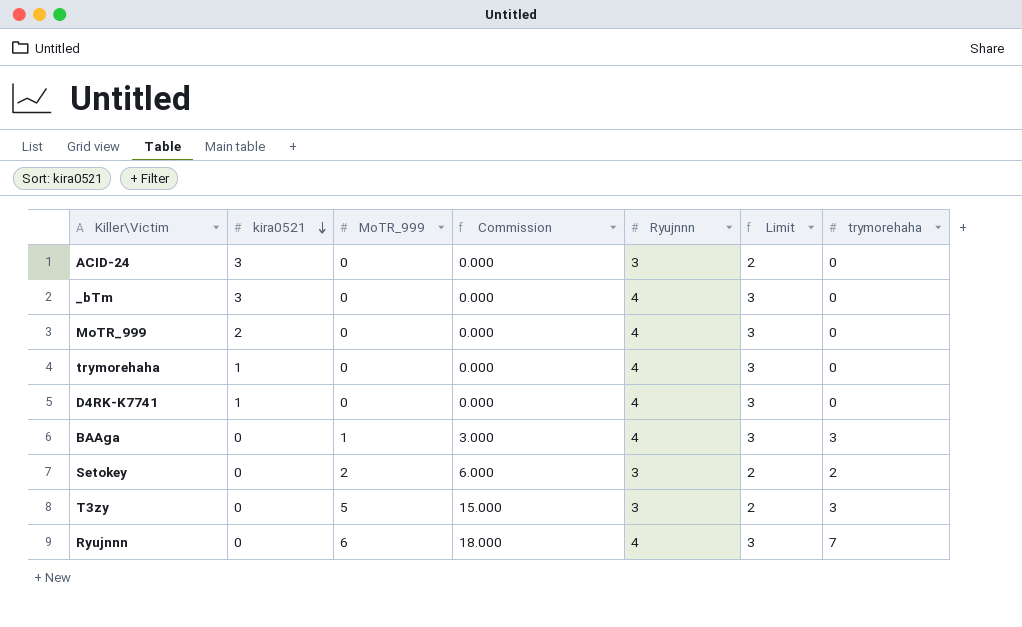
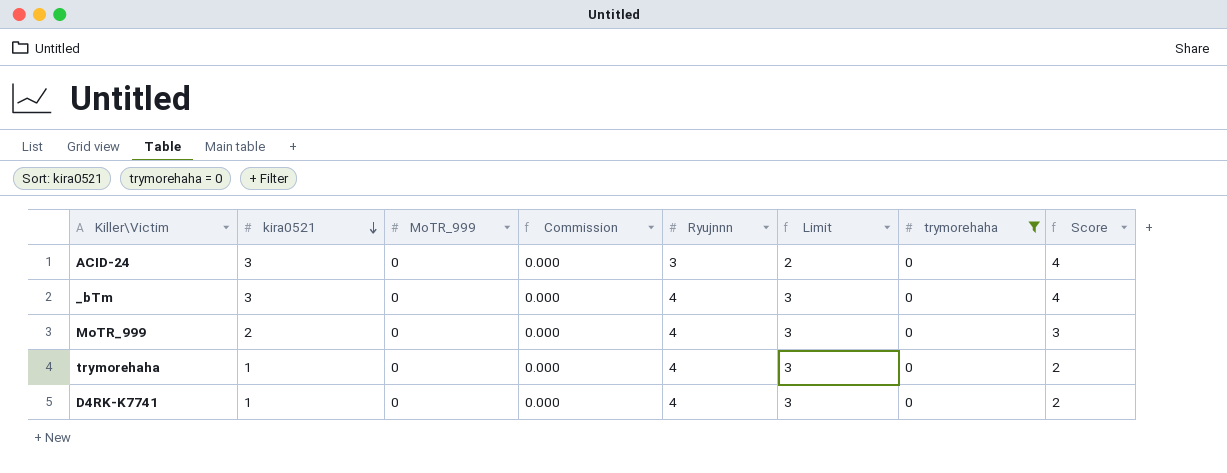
filter: none -> trymorehaha = 0
column Score | formula: none -> [kira0521] + 1

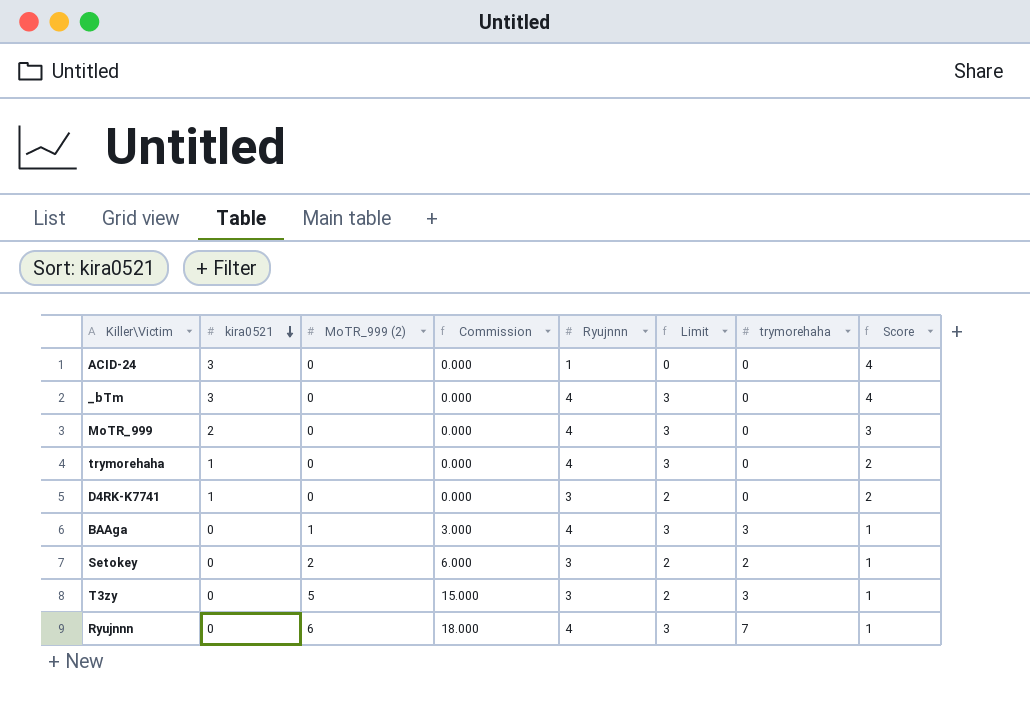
filter: trymorehaha = 0 -> none
column name: MoTR_999 -> MoTR_999 (2)
ACID-24 | Ryujnnn: 3 -> 1
ACID-24 | Limit: 2 -> 0
D4RK-K7741 | Ryujnnn: 4 -> 3
D4RK-K7741 | Limit: 3 -> 2

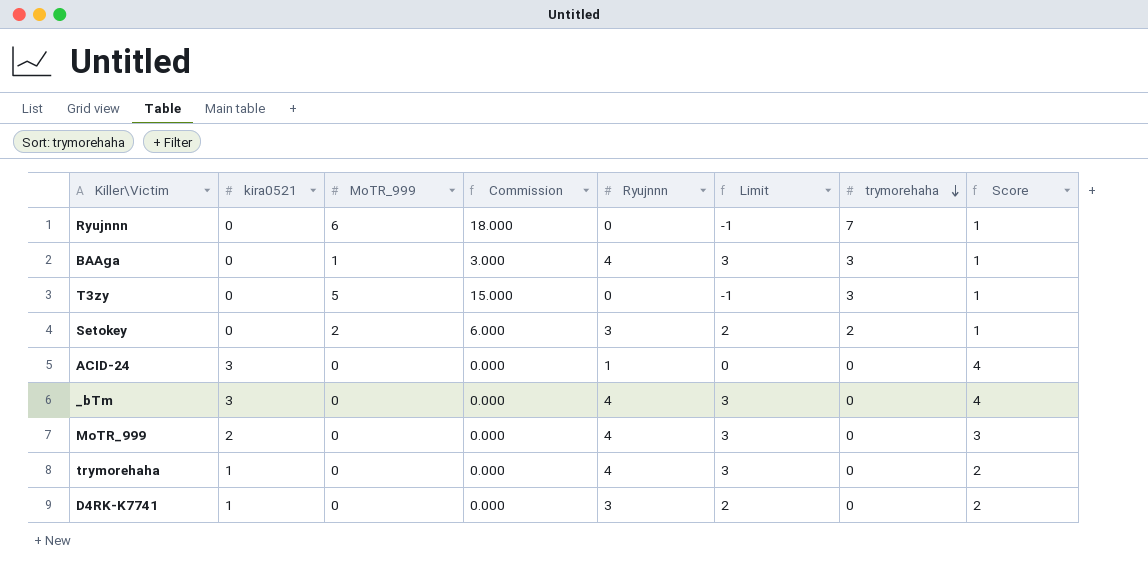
row order: kira0521 descending -> trymorehaha descending
column name: MoTR_999 (2) -> MoTR_999
Ryujnnn | Ryujnnn: 4 -> 0
Ryujnnn | Limit: 3 -> -1
T3zy | Ryujnnn: 3 -> 0
T3zy | Limit: 2 -> -1

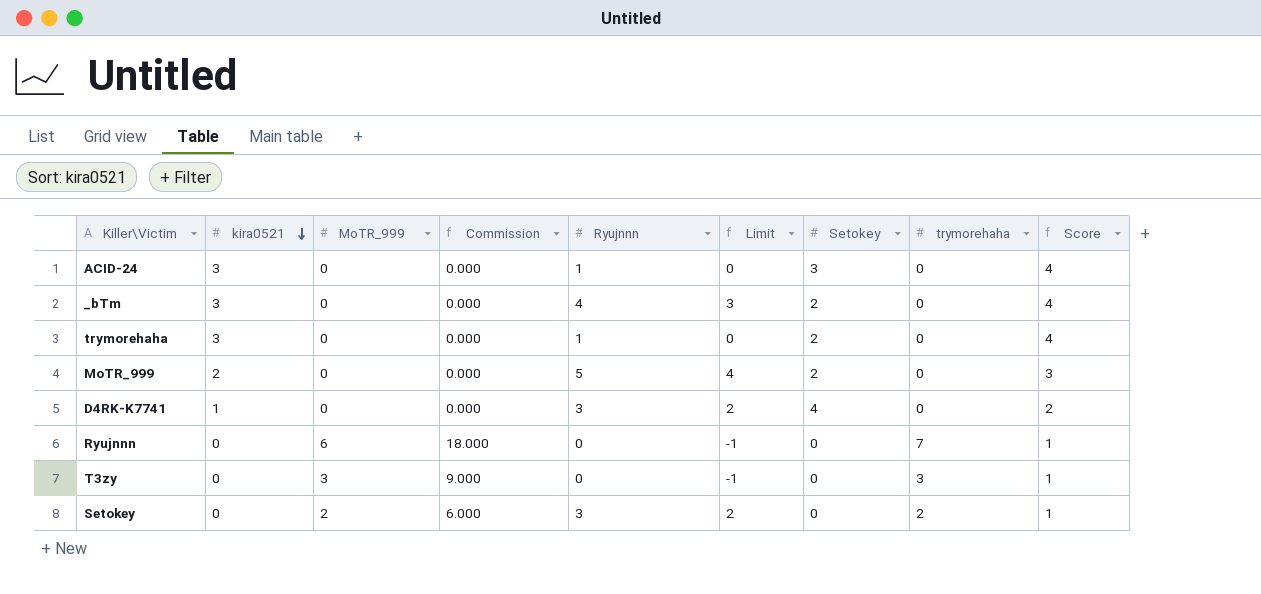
row order: trymorehaha descending -> kira0521 descending
column Setokey | position: none -> 7
row BAAga: 0 | 1 | 3.000 | 4 | 3 | 3 | 1 -> none
trymorehaha | kira0521: 1 -> 3
trymorehaha | Ryujnnn: 4 -> 1
trymorehaha | Limit: 3 -> 0
trymorehaha | Score: 2 -> 4
MoTR_999 | Ryujnnn: 4 -> 5
MoTR_999 | Limit: 3 -> 4
T3zy | MoTR_999: 5 -> 3
T3zy | Commission: 15.000 -> 9.000

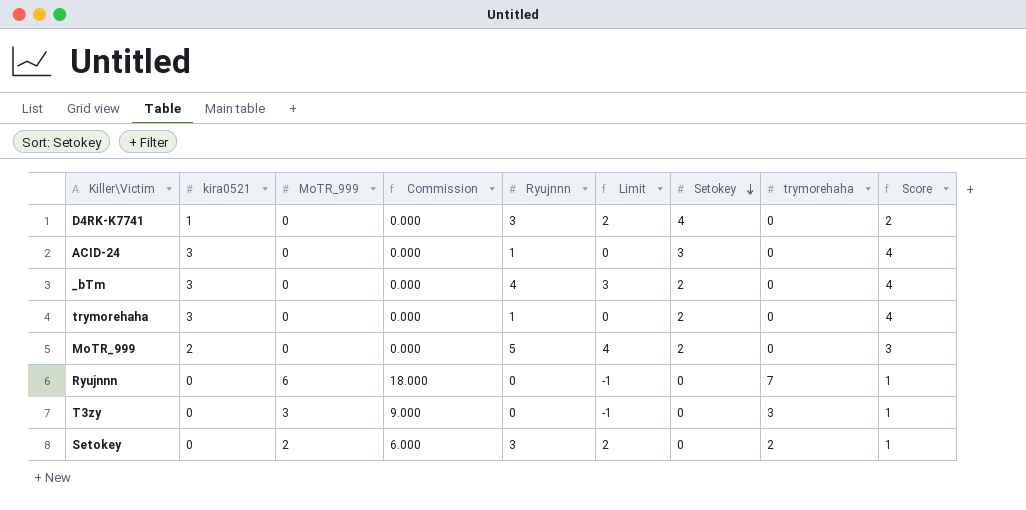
row order: kira0521 descending -> Setokey descending

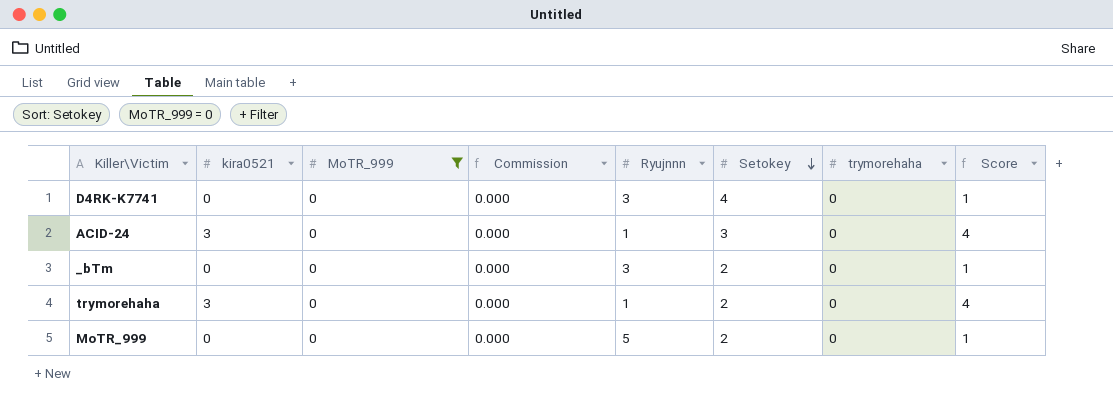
filter: none -> MoTR_999 = 0
column Limit | formula: [Ryujnnn] - 1 -> none
D4RK-K7741 | kira0521: 1 -> 0
D4RK-K7741 | Score: 2 -> 1
_bTm | kira0521: 3 -> 0
_bTm | Ryujnnn: 4 -> 3
_bTm | Score: 4 -> 1
MoTR_999 | kira0521: 2 -> 0
MoTR_999 | Score: 3 -> 1

